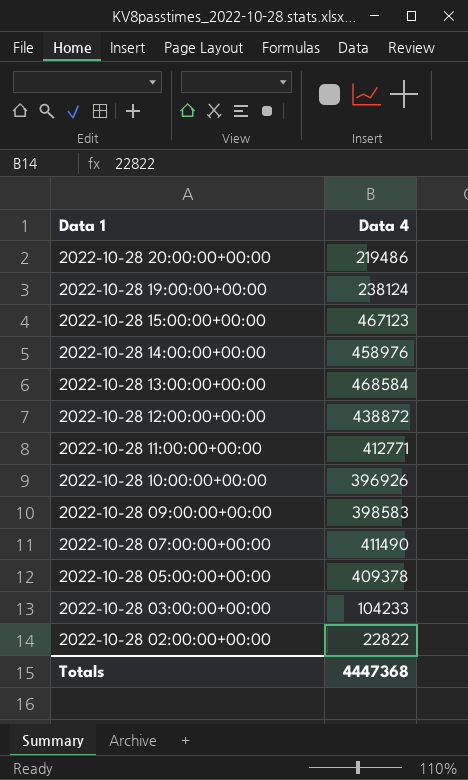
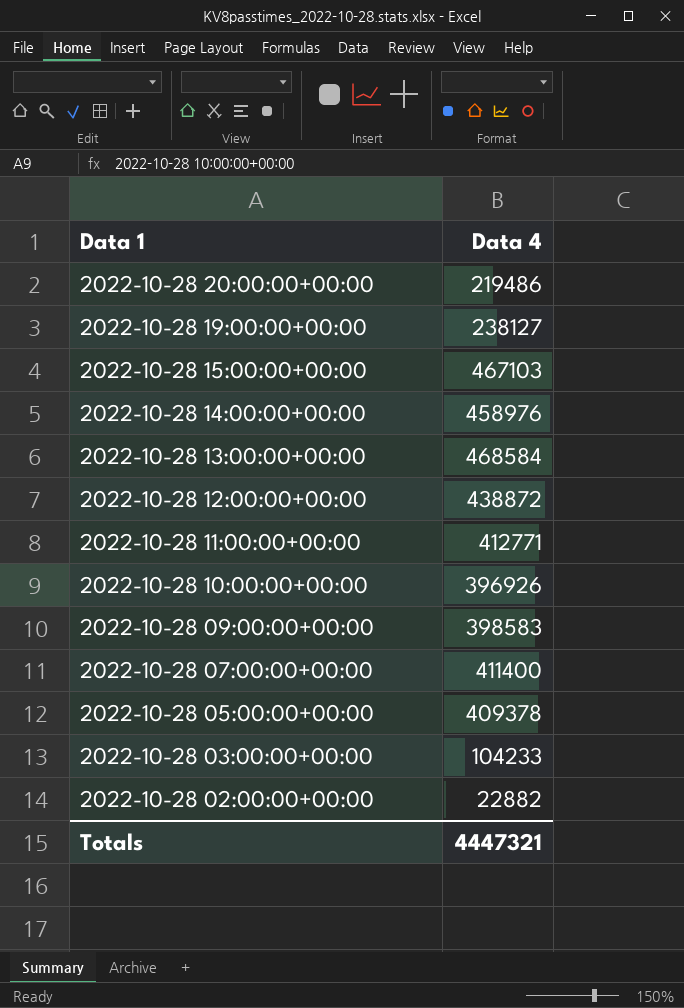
2022-10-28 19:00:00+00:00 | Data 4: 238124 -> 238127
2022-10-28 15:00:00+00:00 | Data 4: 467123 -> 467103
2022-10-28 07:00:00+00:00 | Data 4: 411490 -> 411400
2022-10-28 02:00:00+00:00 | Data 4: 22822 -> 22882
Totals | Data 4: 4447368 -> 4447321

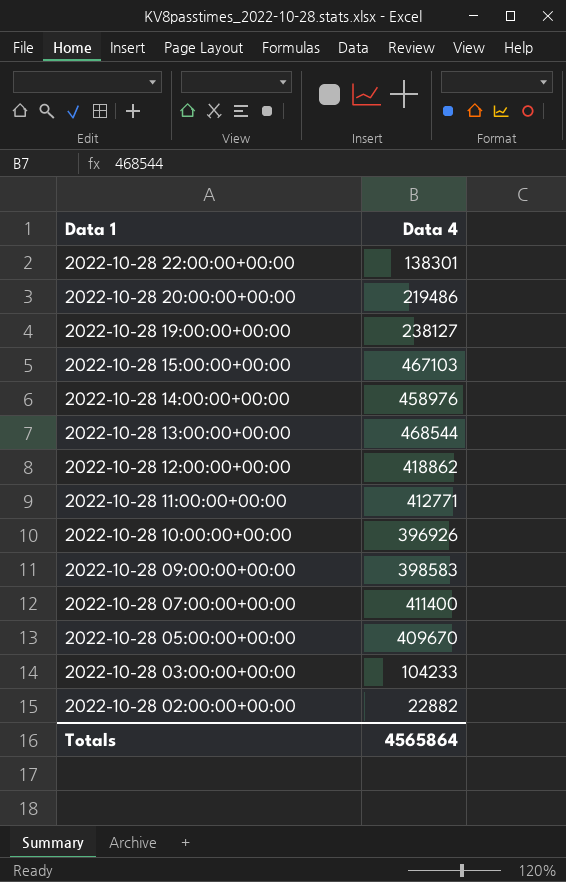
row 2022-10-28 22:00:00+00:00: none -> 138301
2022-10-28 13:00:00+00:00 | Data 4: 468584 -> 468544
2022-10-28 12:00:00+00:00 | Data 4: 438872 -> 418862
2022-10-28 05:00:00+00:00 | Data 4: 409378 -> 409670
Totals | Data 4: 4447321 -> 4565864

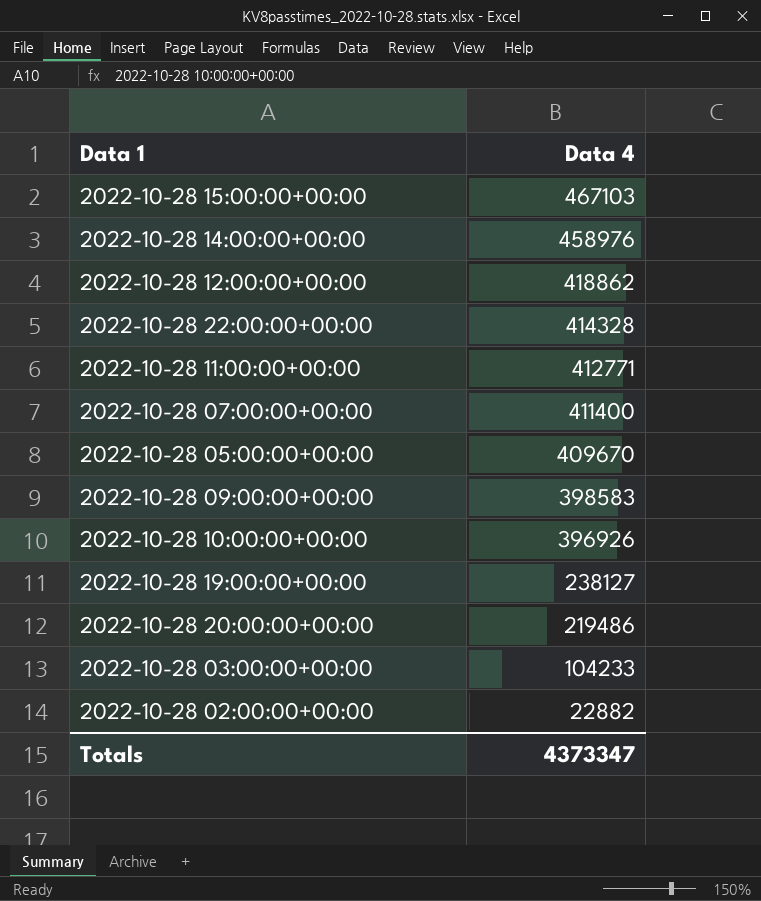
row order: Data 1 descending -> Data 4 descending
row 2022-10-28 13:00:00+00:00: 468544 -> none
2022-10-28 22:00:00+00:00 | Data 4: 138301 -> 414328
Totals | Data 4: 4565864 -> 4373347

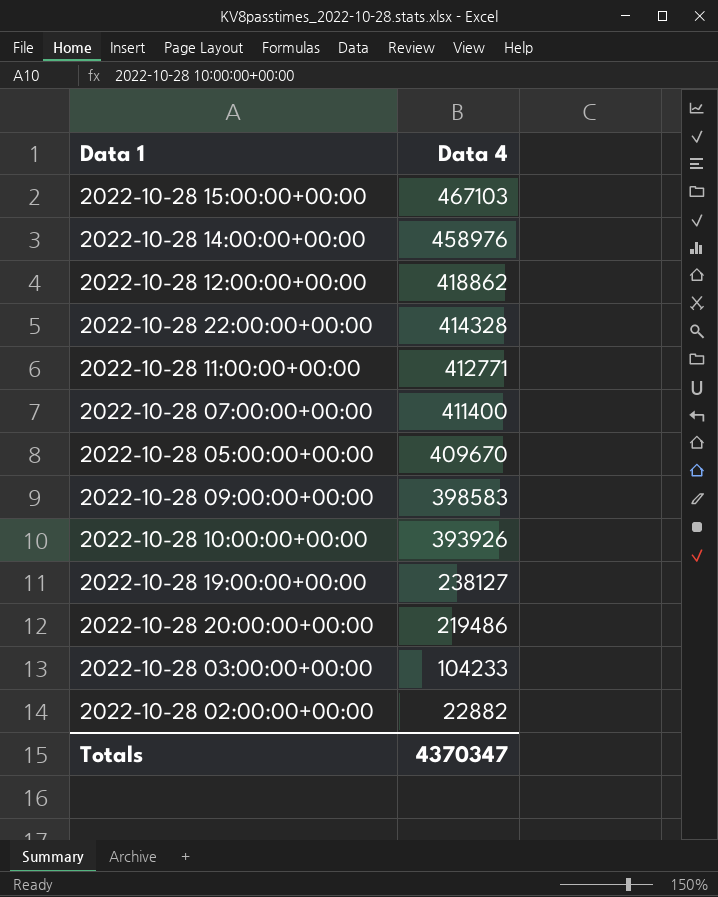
2022-10-28 10:00:00+00:00 | Data 4: 396926 -> 393926
Totals | Data 4: 4373347 -> 4370347

